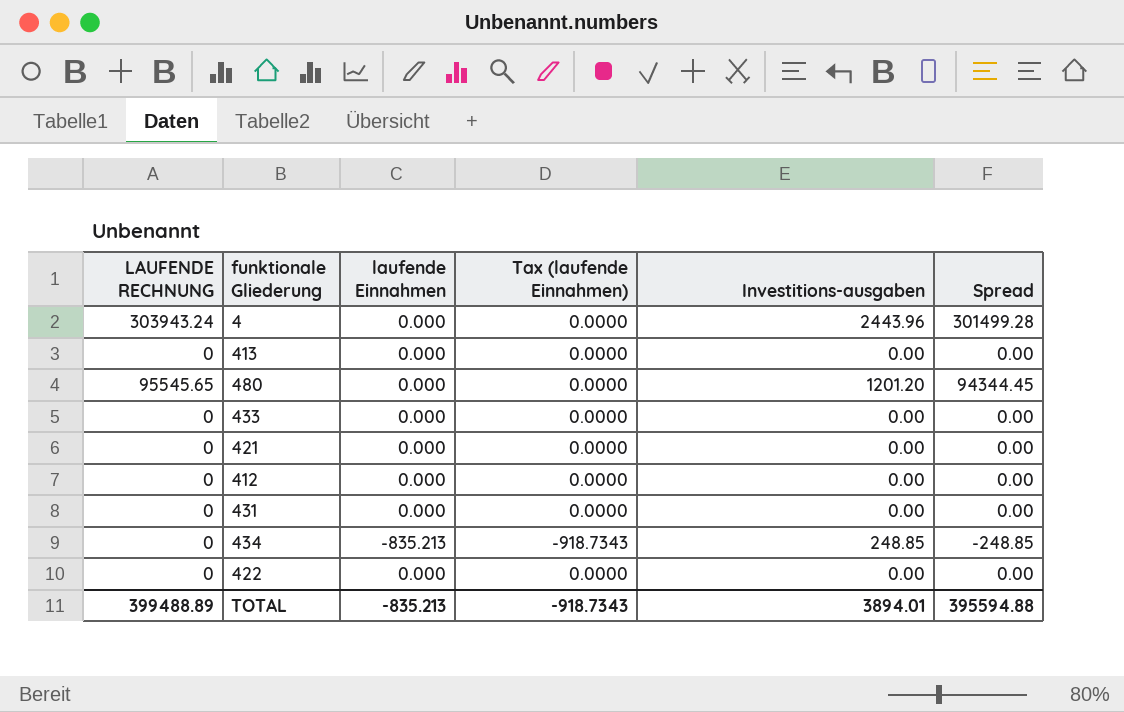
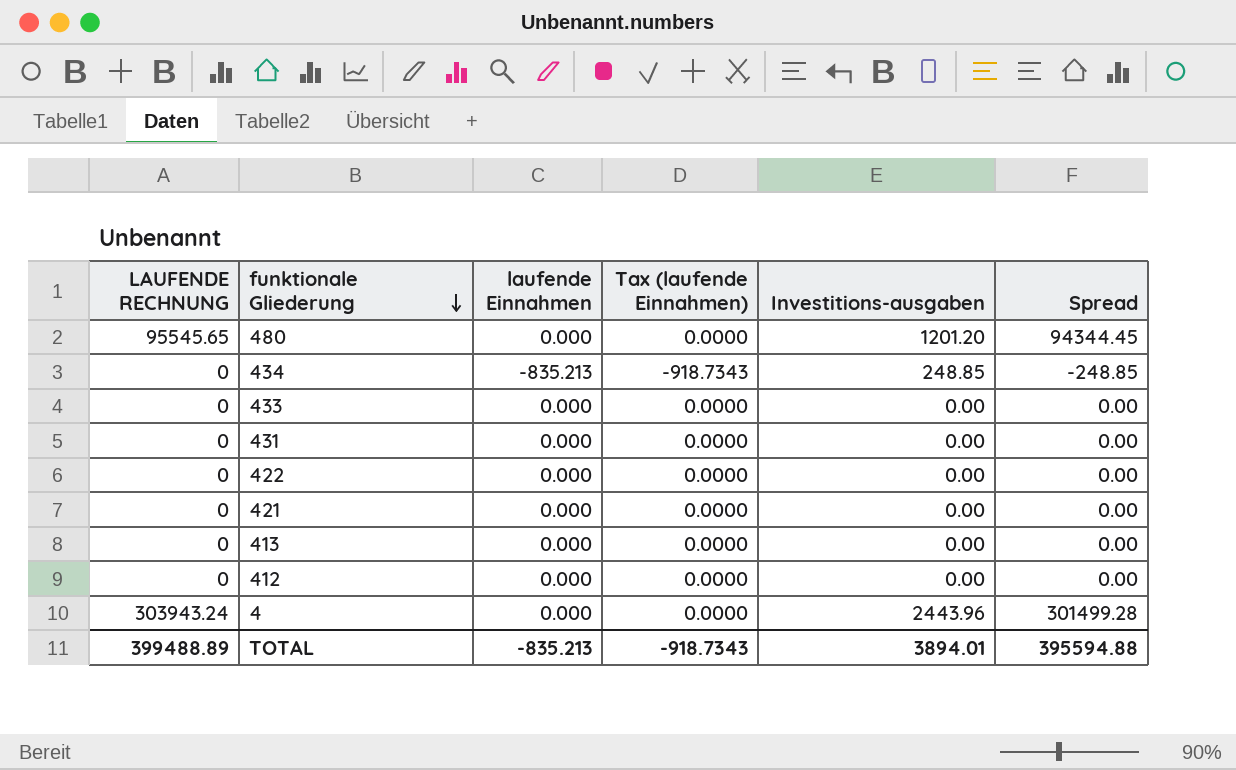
row order: none -> funktionale Gliederung descending

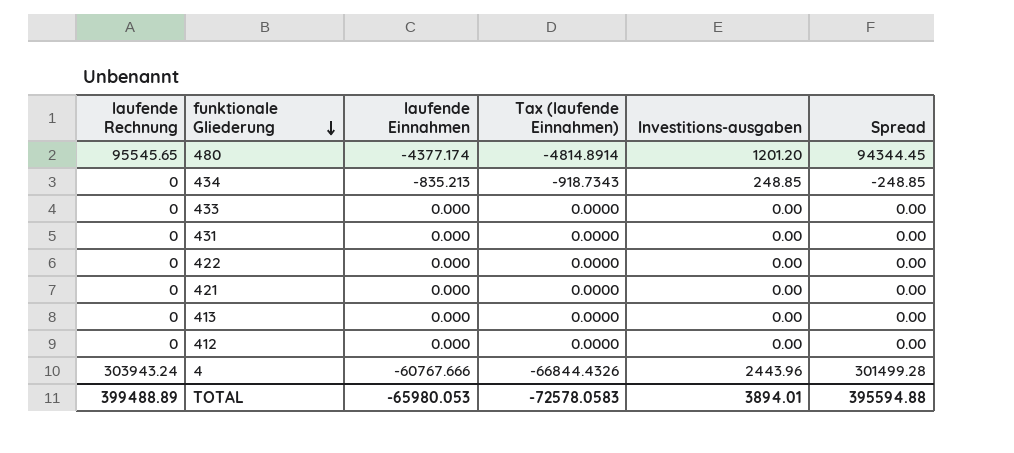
column name: LAUFENDE RECHNUNG -> laufende Rechnung
480 | laufende Einnahmen: 0.000 -> -4377.174
480 | Tax (laufende Einnahmen): 0.0000 -> -4814.8914
4 | laufende Einnahmen: 0.000 -> -60767.666
4 | Tax (laufende Einnahmen): 0.0000 -> -66844.4326
TOTAL | laufende Einnahmen: -835.213 -> -65980.053
TOTAL | Tax (laufende Einnahmen): -918.7343 -> -72578.0583

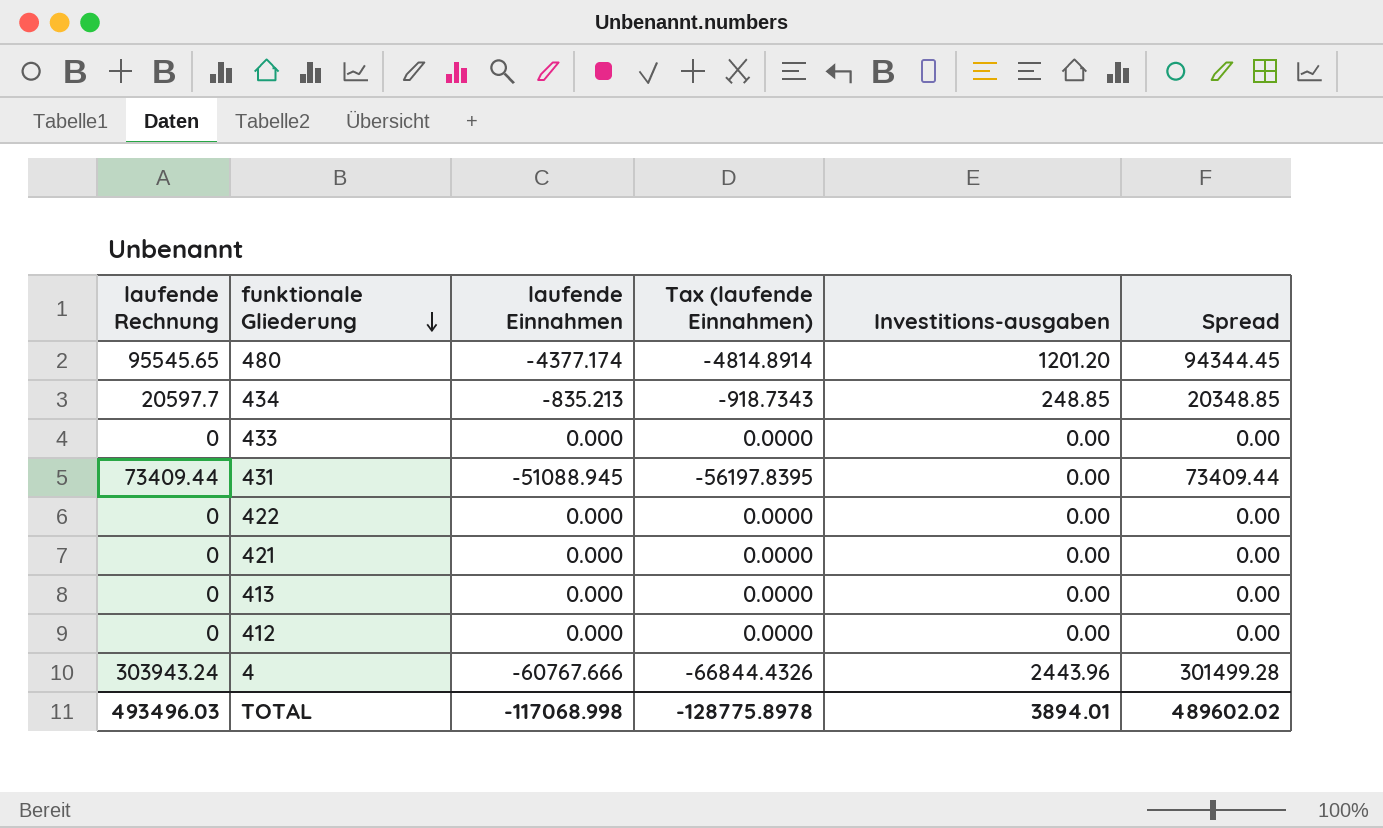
434 | laufende Rechnung: 0 -> 20597.7
434 | Spread: -248.85 -> 20348.85
431 | laufende Rechnung: 0 -> 73409.44
431 | laufende Einnahmen: 0.000 -> -51088.945
431 | Tax (laufende Einnahmen): 0.0000 -> -56197.8395
431 | Spread: 0.00 -> 73409.44
TOTAL | laufende Rechnung: 399488.89 -> 493496.03
TOTAL | laufende Einnahmen: -65980.053 -> -117068.998
TOTAL | Tax (laufende Einnahmen): -72578.0583 -> -128775.8978
TOTAL | Spread: 395594.88 -> 489602.02

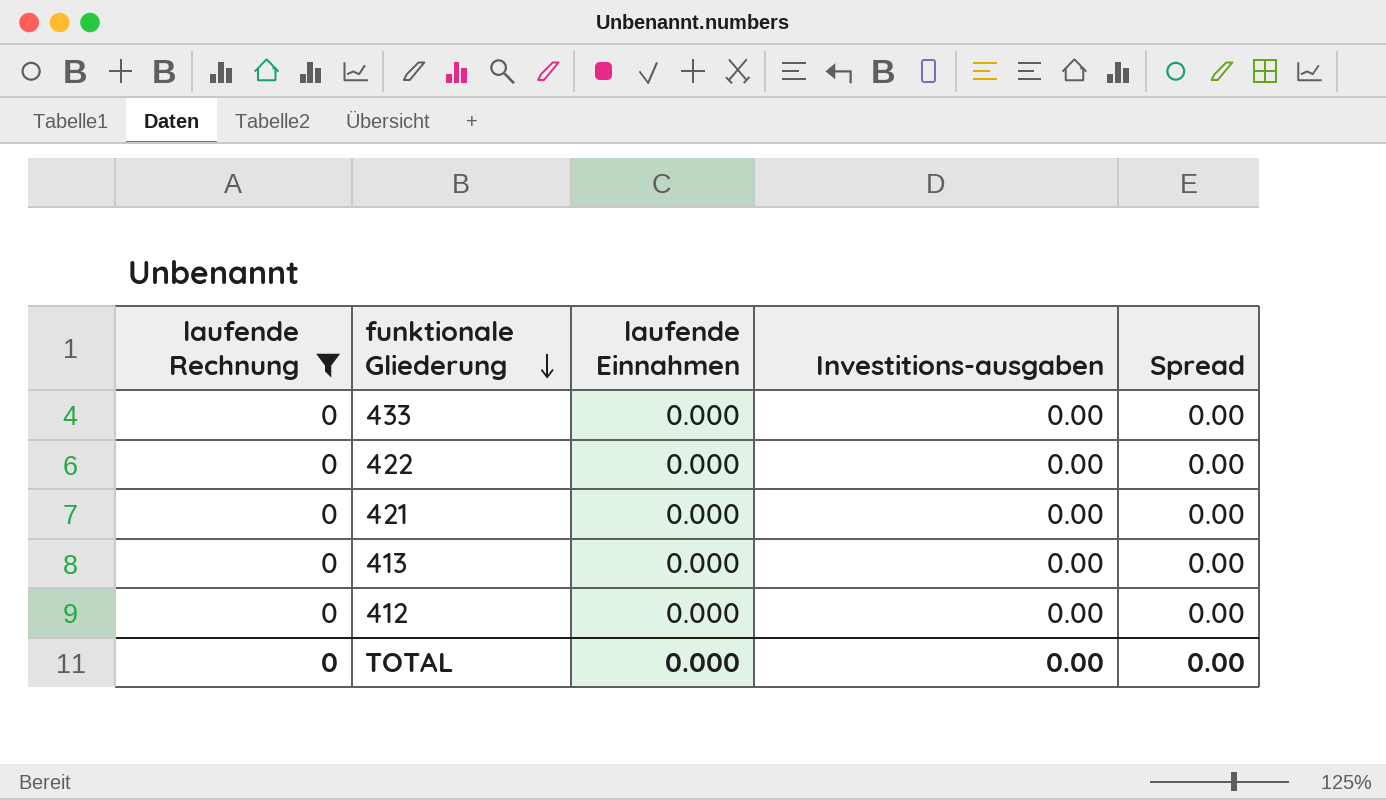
filter: none -> laufende Rechnung = 0
column Tax (laufende Einnahmen) | formula: [laufende Einnahmen] * 1.1 -> none
TOTAL | laufende Rechnung: 493496.03 -> 0
TOTAL | laufende Einnahmen: -117068.998 -> 0.000
TOTAL | Investitions-ausgaben: 3894.01 -> 0.00
TOTAL | Spread: 489602.02 -> 0.00

